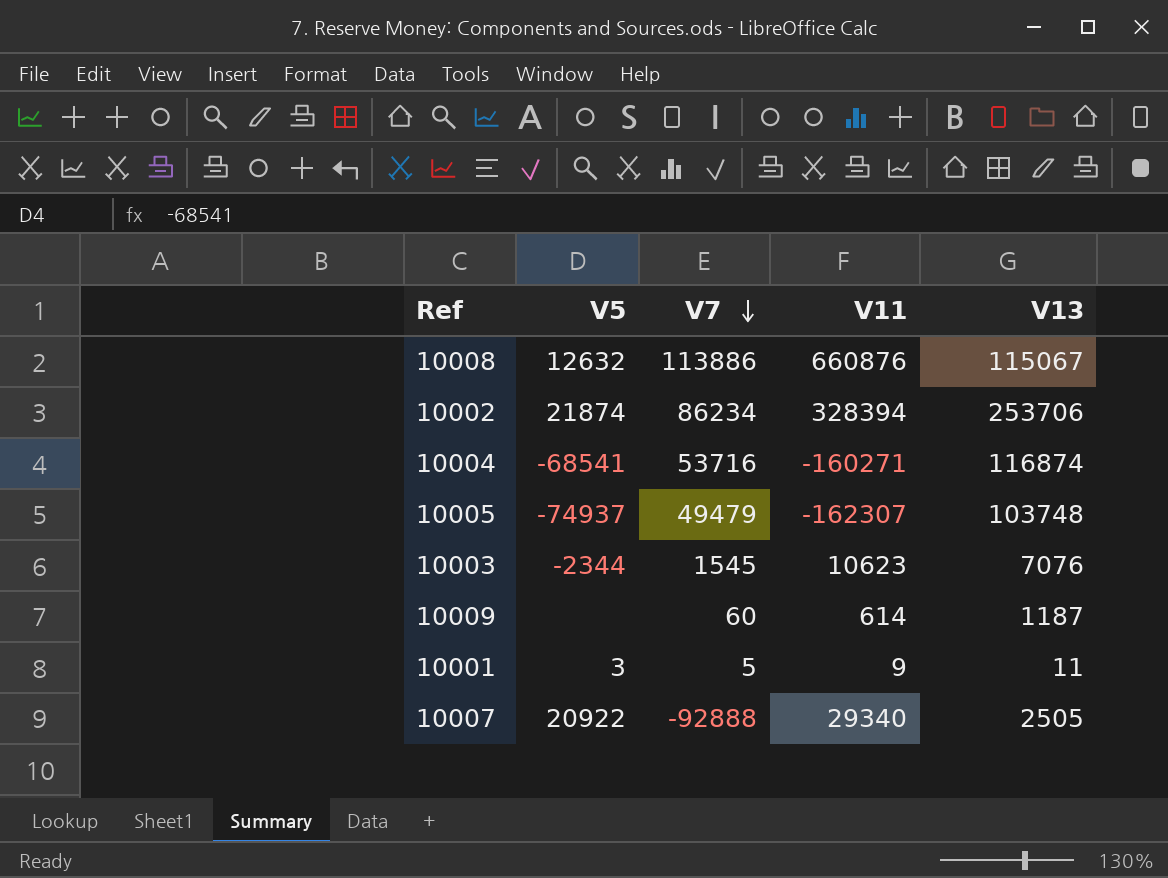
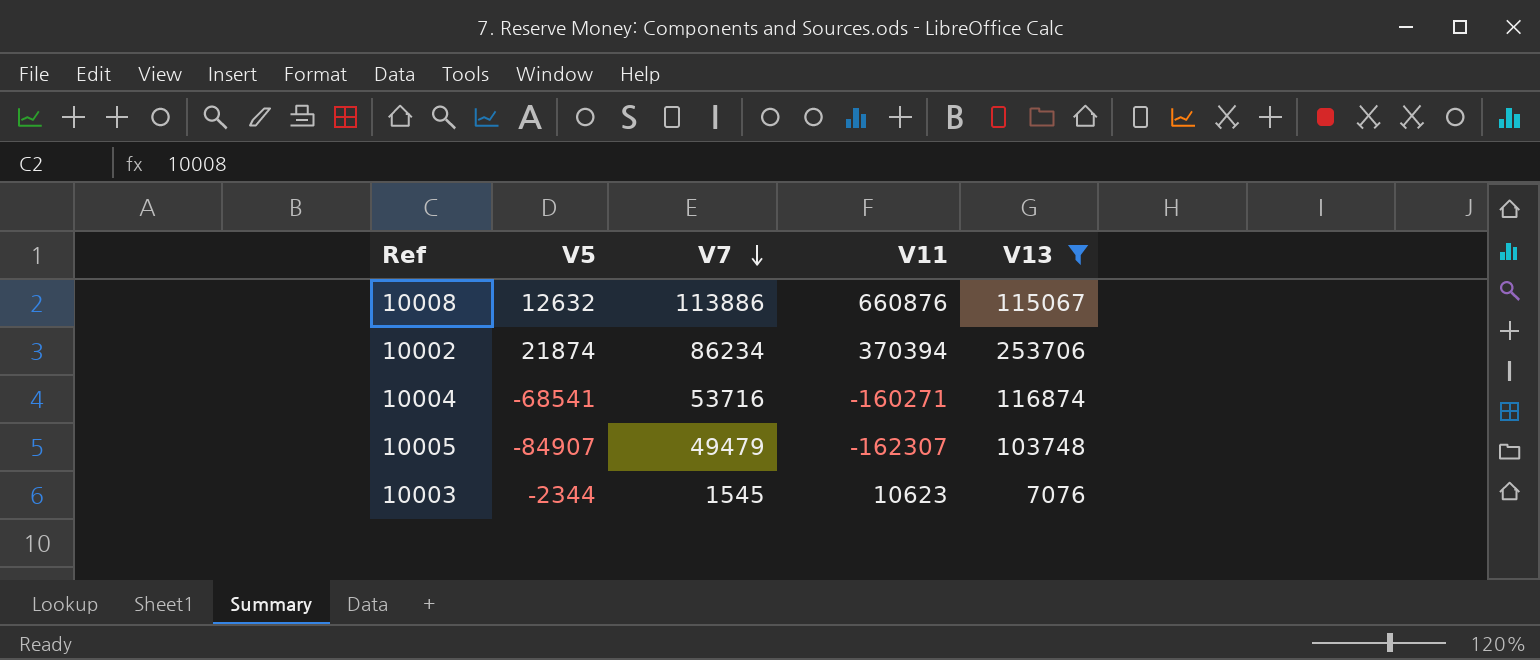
filter: none -> V13 >= 7076
10002 | V11: 328394 -> 370394
10005 | V5: -74937 -> -84907

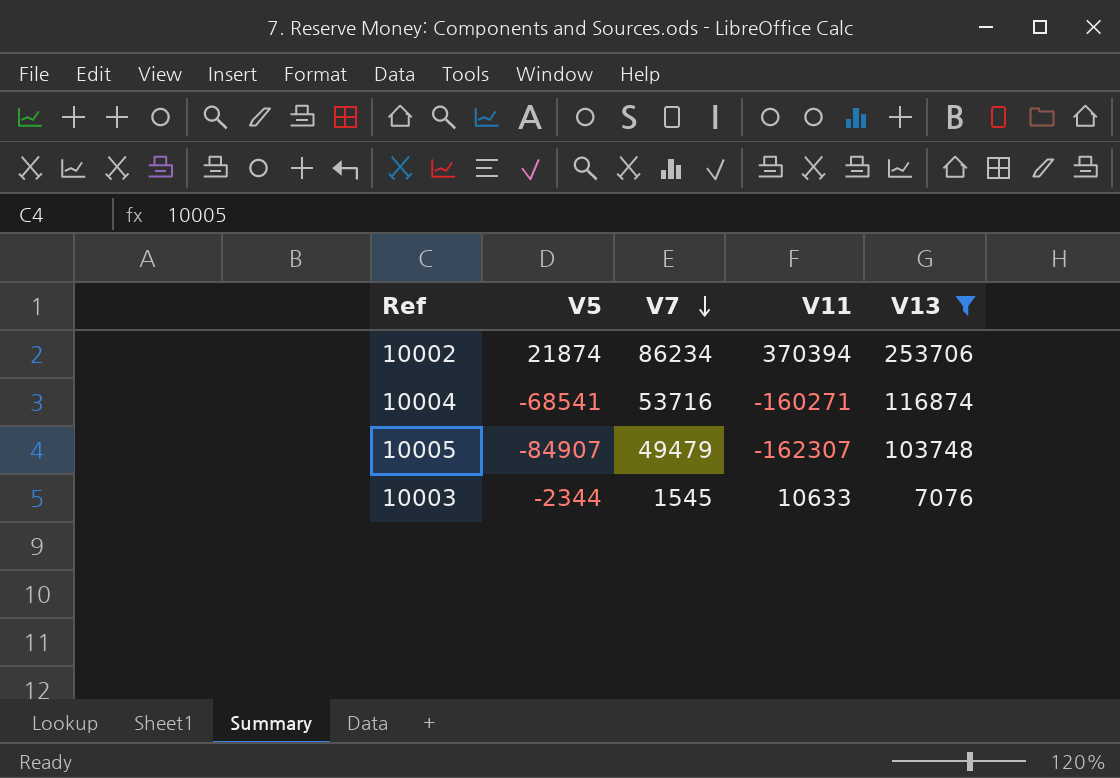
row 10008: 12632 | 113886 | 660876 | 115067 -> none
10003 | V11: 10623 -> 10633

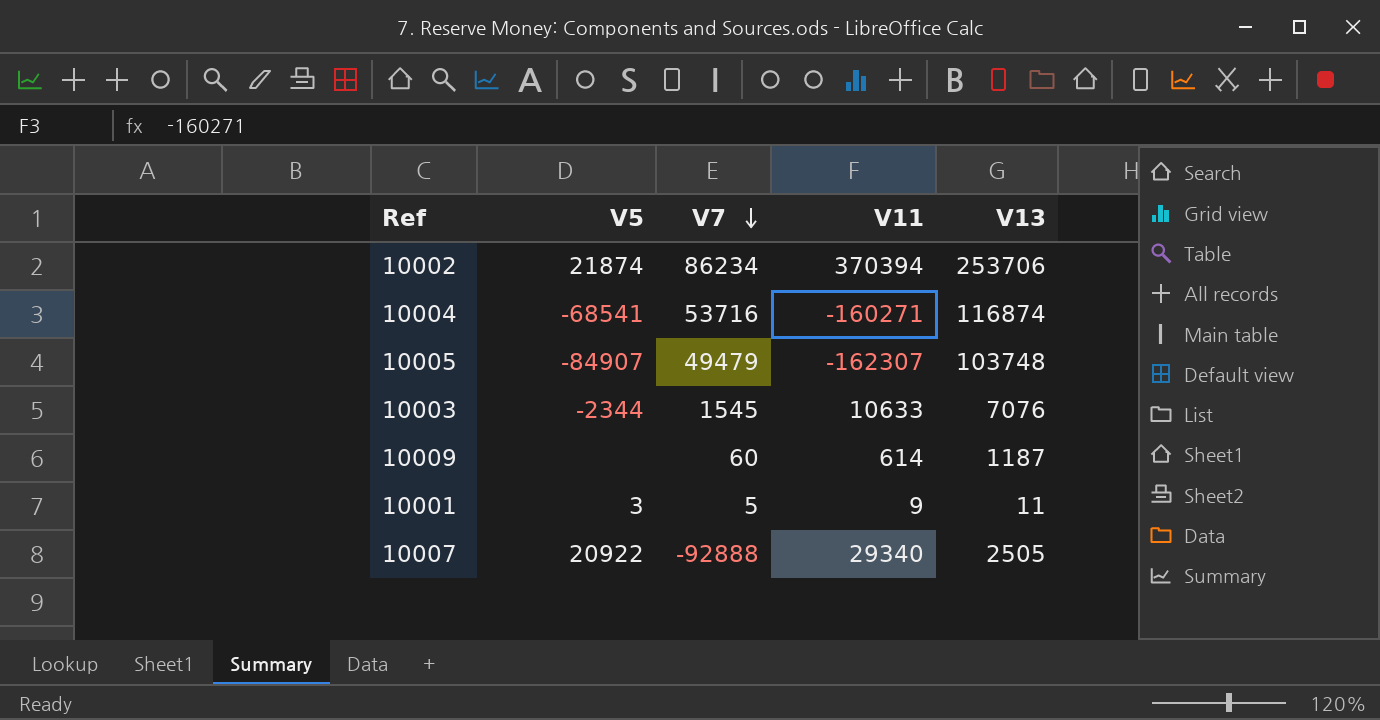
filter: V13 >= 7076 -> none

